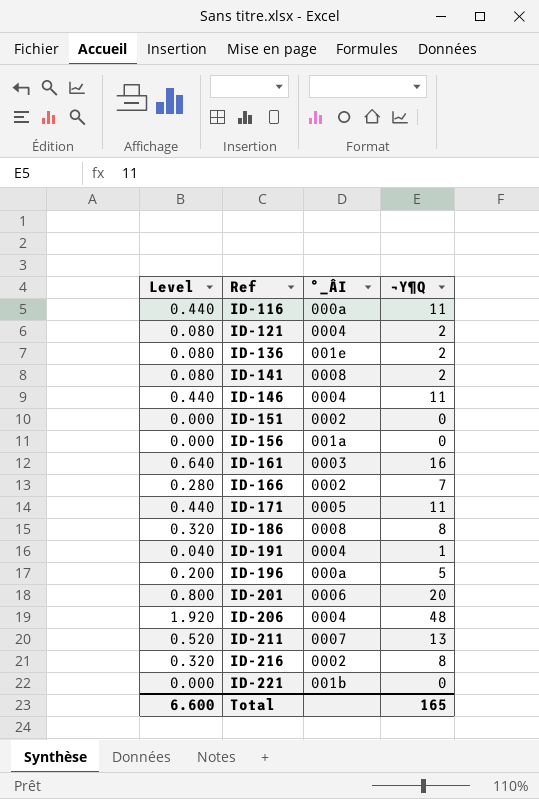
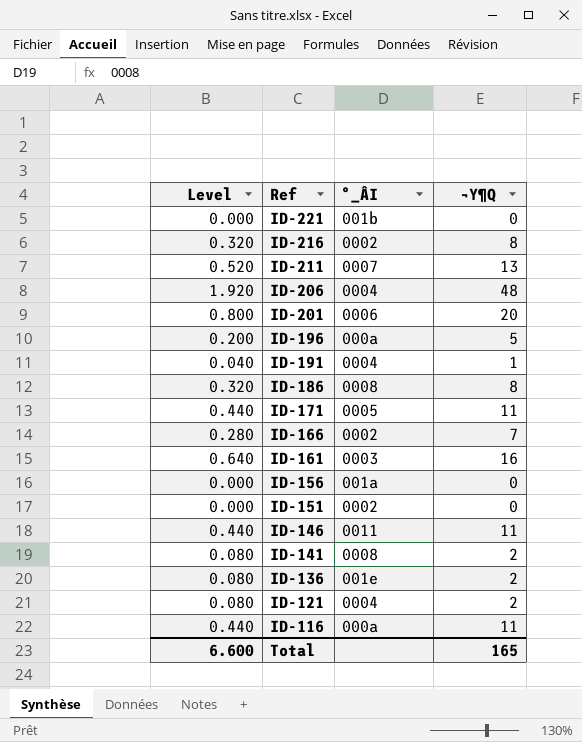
row order: Ref ascending -> Ref descending
ID-146 | °_ÂI: 0004 -> 0011

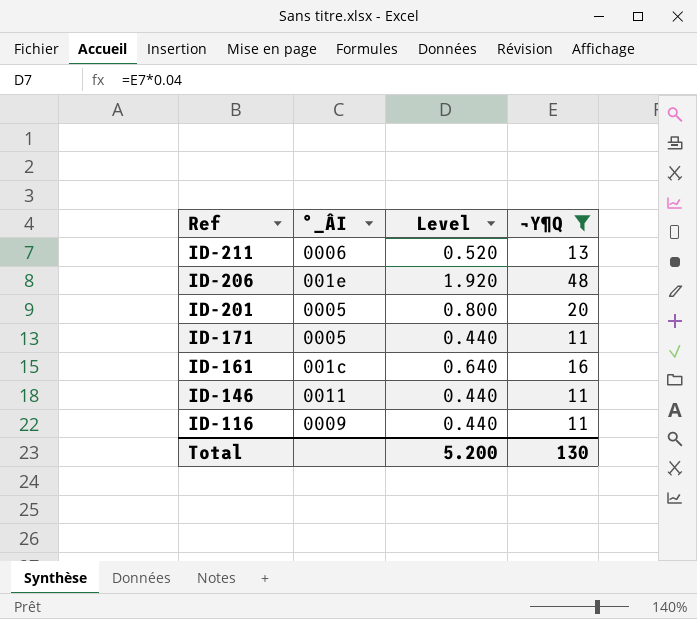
filter: none -> ¬Y¶Q >= 11
column Level | position: 1 -> 3
ID-211 | °_ÂI: 0007 -> 0006
ID-206 | °_ÂI: 0004 -> 001e
ID-201 | °_ÂI: 0006 -> 0005
ID-161 | °_ÂI: 0003 -> 001c
ID-116 | °_ÂI: 000a -> 0009
Total | Level: 6.600 -> 5.200
Total | ¬Y¶Q: 165 -> 130

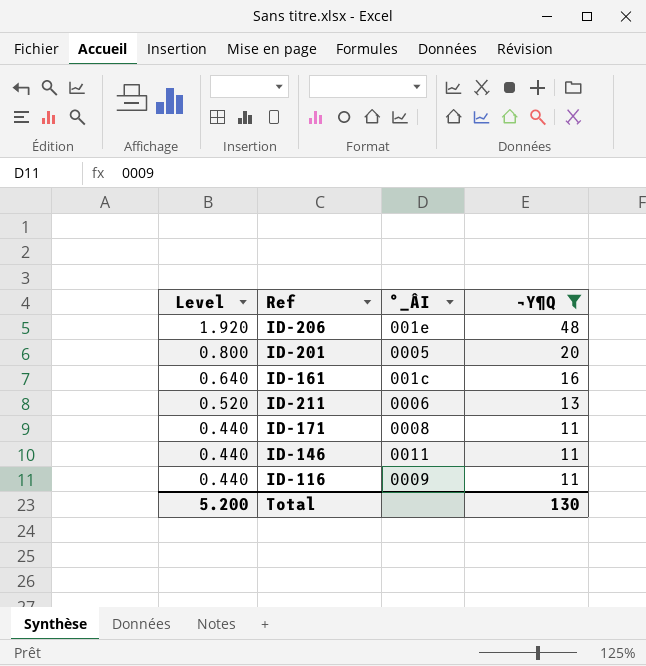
row order: Ref descending -> Level descending
column Level | position: 3 -> 1
ID-171 | °_ÂI: 0005 -> 0008

